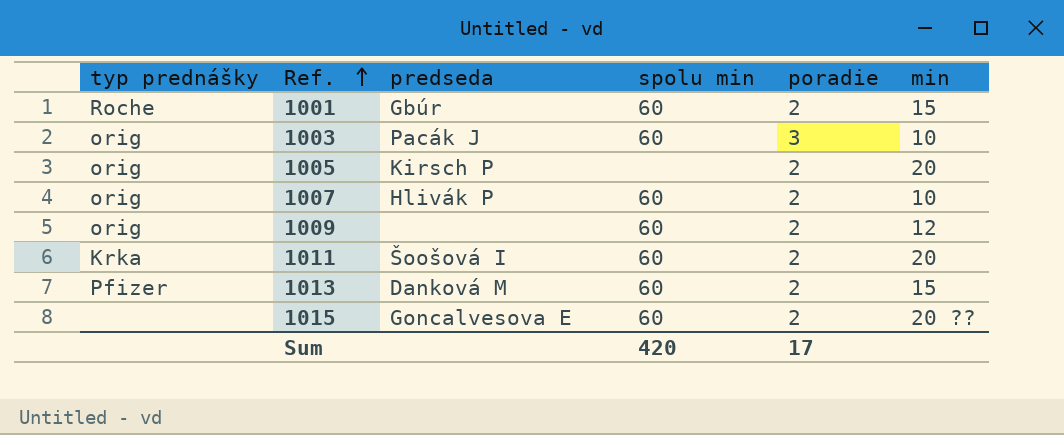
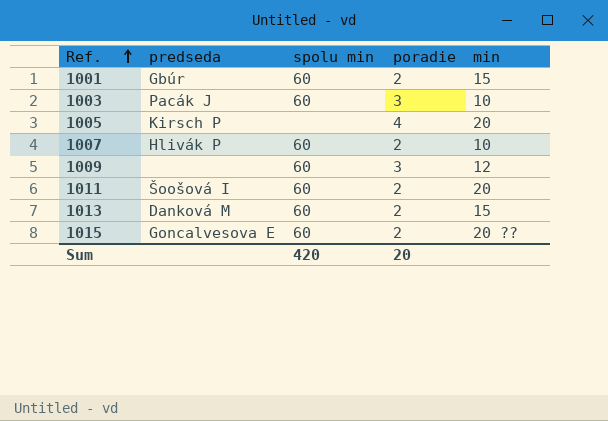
column typ prednášky | position: 1 -> none
1005 | poradie: 2 -> 4
1009 | poradie: 2 -> 3
Sum | poradie: 17 -> 20

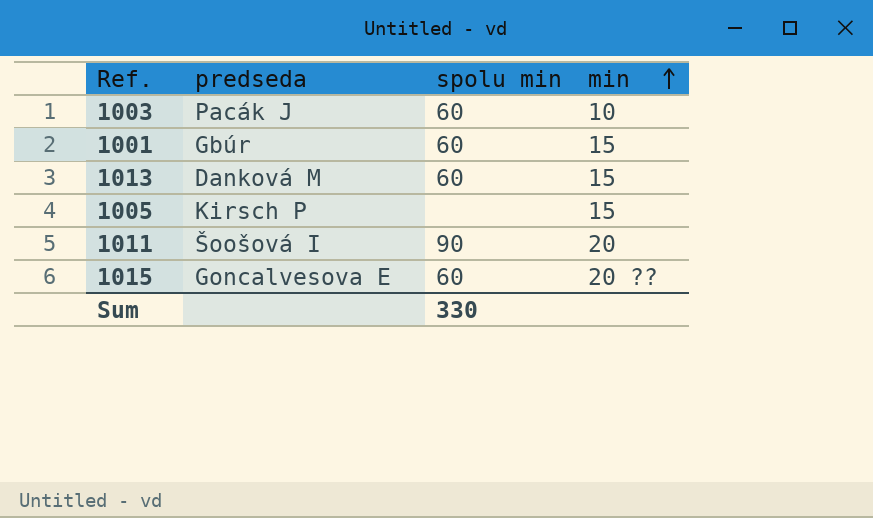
row order: Ref. ascending -> min ascending
column poradie | position: 4 -> none
row 1007: Hlivák P | 60 | 2 | 10 -> none
row 1009: none | 60 | 3 | 12 -> none
1005 | min: 20 -> 15
1011 | spolu min: 60 -> 90
Sum | spolu min: 420 -> 330

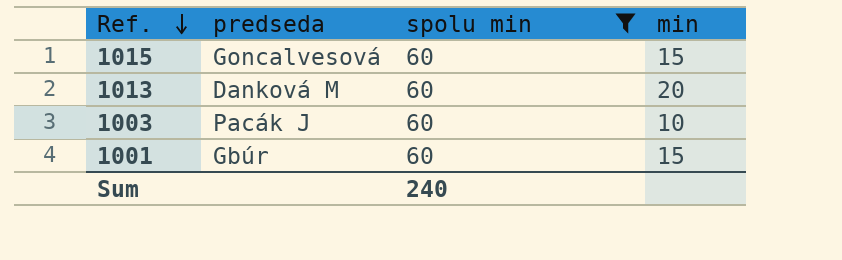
filter: none -> spolu min = 60
row order: min ascending -> Ref. descending
1015 | predseda: Goncalvesova E -> Goncalvesová
1015 | min: 20 ?? -> 15
1013 | min: 15 -> 20
Sum | spolu min: 330 -> 240

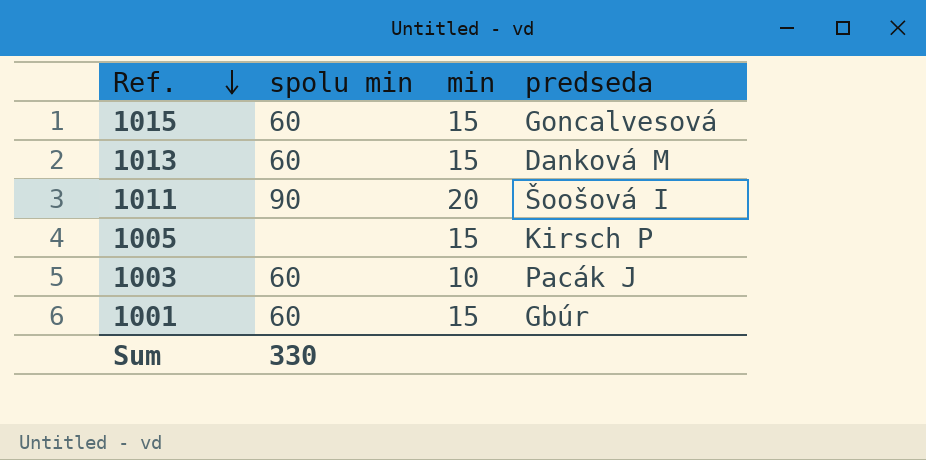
filter: spolu min = 60 -> none
column predseda | position: 2 -> 4
1013 | min: 20 -> 15
Sum | spolu min: 240 -> 330

